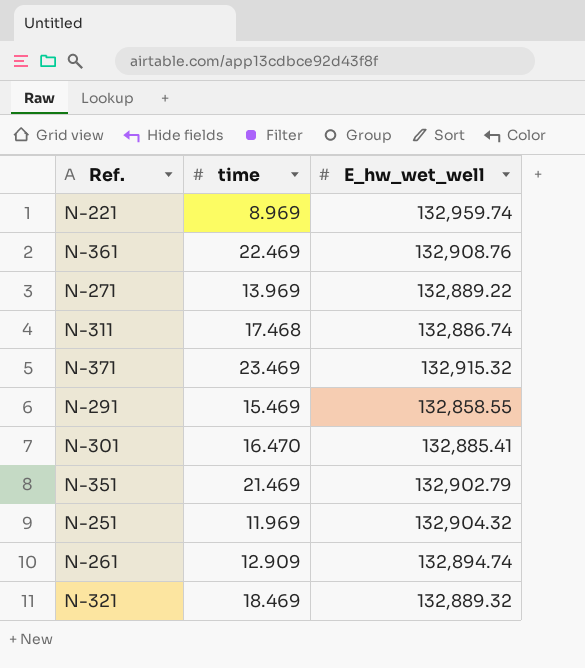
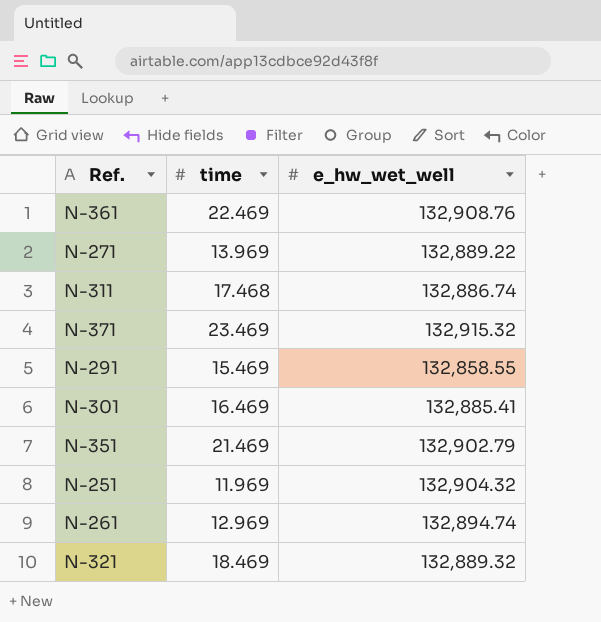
column name: E_hw_wet_well -> e_hw_wet_well
row N-221: 8.969 | 132,959.74 -> none
N-301 | time: 16.470 -> 16.469
N-261 | time: 12.909 -> 12.969

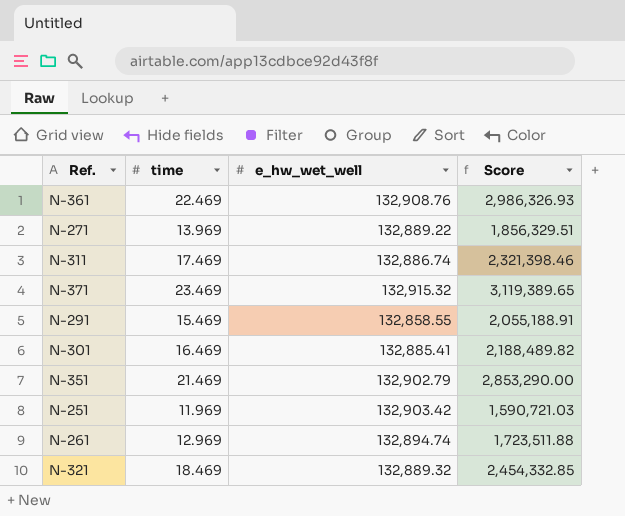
column Score | formula: none -> [time] * [e_hw_wet_well]
N-311 | time: 17.468 -> 17.469
N-251 | e_hw_wet_well: 132,904.32 -> 132,903.42

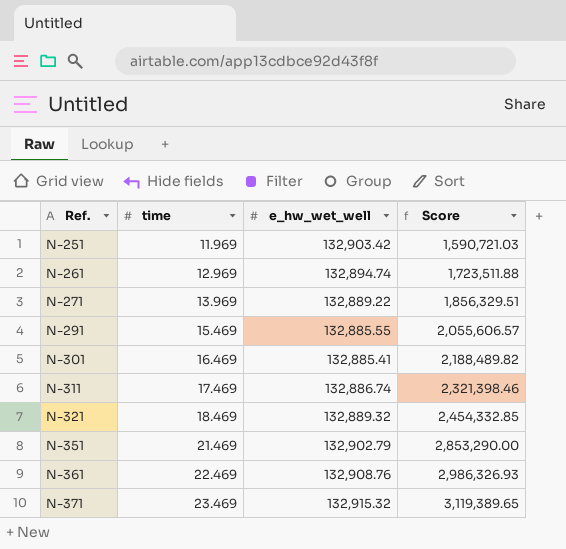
row order: none -> Ref. ascending
N-291 | e_hw_wet_well: 132,858.55 -> 132,885.55
N-291 | Score: 2,055,188.91 -> 2,055,606.57

